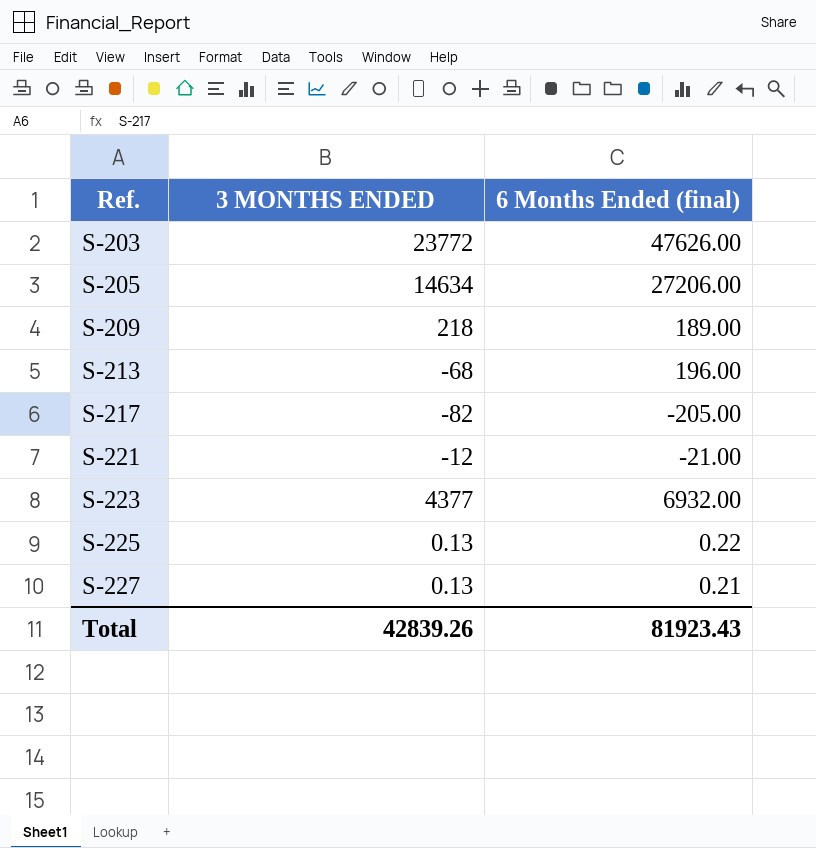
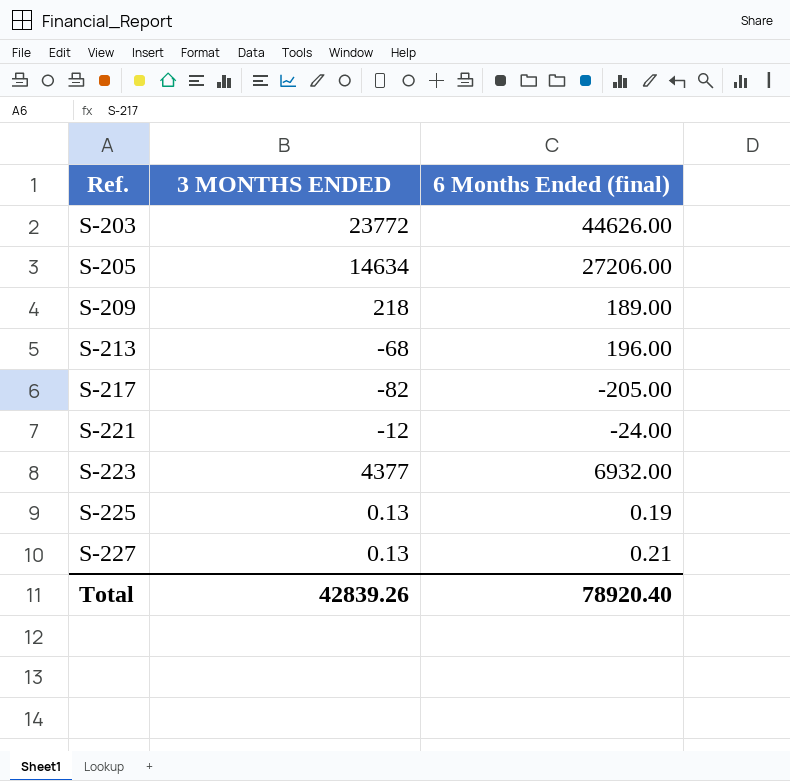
S-203 | 6 Months Ended (final): 47626.00 -> 44626.00
S-221 | 6 Months Ended (final): -21.00 -> -24.00
S-225 | 6 Months Ended (final): 0.22 -> 0.19
Total | 6 Months Ended (final): 81923.43 -> 78920.40

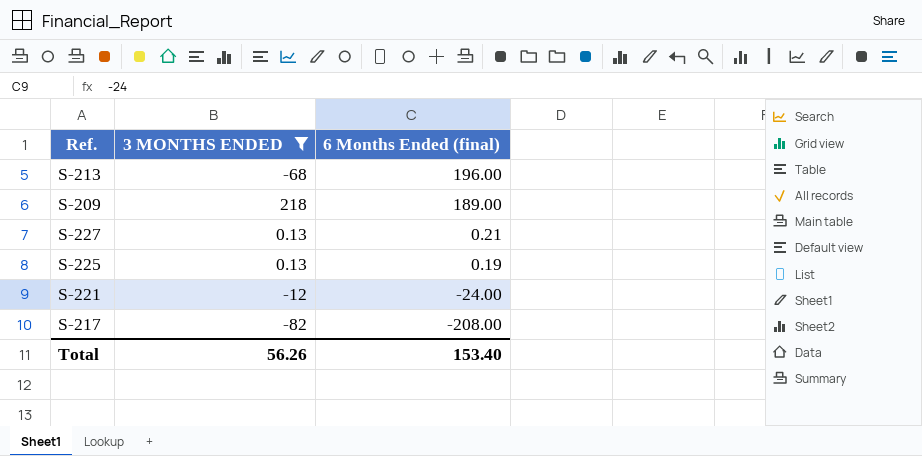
filter: none -> 3 MONTHS ENDED <= 218
row order: Ref. ascending -> 6 Months Ended (final) descending
S-217 | 6 Months Ended (final): -205.00 -> -208.00
Total | 3 MONTHS ENDED: 42839.26 -> 56.26
Total | 6 Months Ended (final): 78920.40 -> 153.40

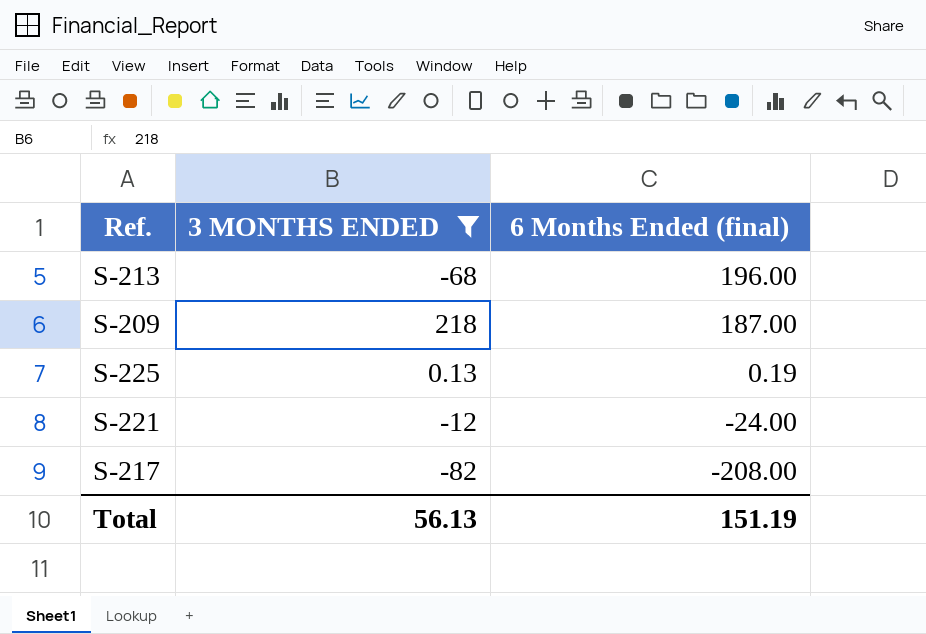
row S-227: 0.13 | 0.21 -> none
S-209 | 6 Months Ended (final): 189.00 -> 187.00
Total | 3 MONTHS ENDED: 56.26 -> 56.13
Total | 6 Months Ended (final): 153.40 -> 151.19

